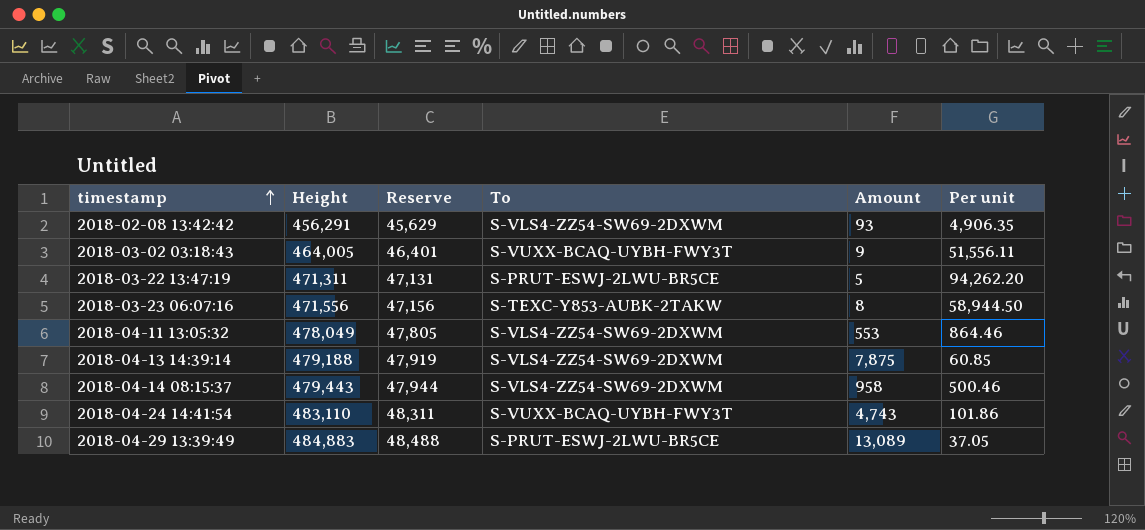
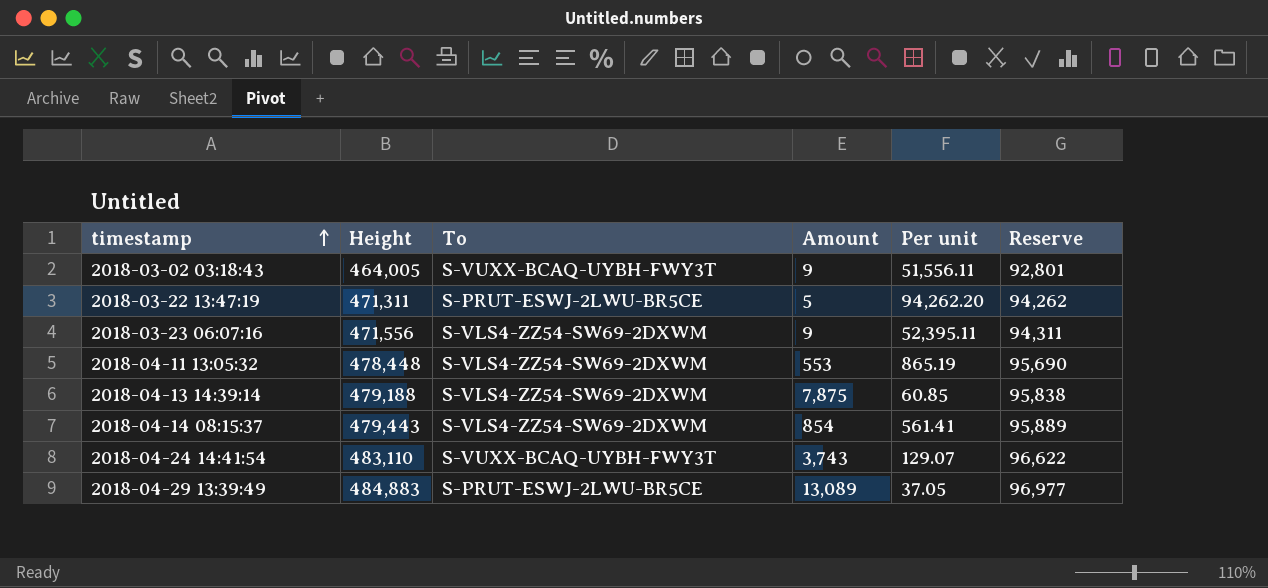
column Reserve | formula: [Height] * 0.1 -> [Height] * 0.2
column Reserve | position: 3 -> 6
row 2018-02-08 13:42:42: 456,291 | 45,629 | S-VLS4-ZZ54-SW69-2DXWM | 93 | 4,906.35 -> none
2018-03-23 06:07:16 | To: S-TEXC-Y853-AUBK-2TAKW -> S-VLS4-ZZ54-SW69-2DXWM
2018-03-23 06:07:16 | Amount: 8 -> 9
2018-03-23 06:07:16 | Per unit: 58,944.50 -> 52,395.11
2018-04-11 13:05:32 | Height: 478,049 -> 478,448
2018-04-11 13:05:32 | Per unit: 864.46 -> 865.19
2018-04-14 08:15:37 | Amount: 958 -> 854
2018-04-14 08:15:37 | Per unit: 500.46 -> 561.41
2018-04-24 14:41:54 | Amount: 4,743 -> 3,743
2018-04-24 14:41:54 | Per unit: 101.86 -> 129.07

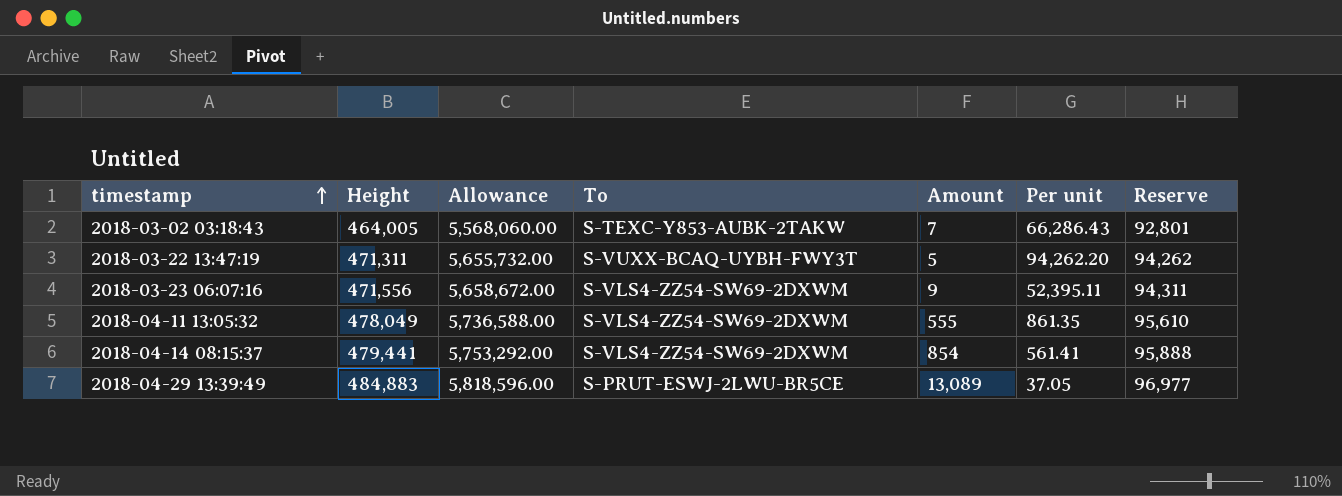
column Allowance | formula: none -> [Height] * 12
row 2018-04-13 14:39:14: 479,188 | S-VLS4-ZZ54-SW69-2DXWM | 7,875 | 60.85 | 95,838 -> none
row 2018-04-24 14:41:54: 483,110 | S-VUXX-BCAQ-UYBH-FWY3T | 3,743 | 129.07 | 96,622 -> none
2018-03-02 03:18:43 | To: S-VUXX-BCAQ-UYBH-FWY3T -> S-TEXC-Y853-AUBK-2TAKW
2018-03-02 03:18:43 | Amount: 9 -> 7
2018-03-02 03:18:43 | Per unit: 51,556.11 -> 66,286.43
2018-03-22 13:47:19 | To: S-PRUT-ESWJ-2LWU-BR5CE -> S-VUXX-BCAQ-UYBH-FWY3T
2018-04-11 13:05:32 | Height: 478,448 -> 478,049
2018-04-11 13:05:32 | Amount: 553 -> 555
2018-04-11 13:05:32 | Per unit: 865.19 -> 861.35
2018-04-11 13:05:32 | Reserve: 95,690 -> 95,610
2018-04-14 08:15:37 | Height: 479,443 -> 479,441
2018-04-14 08:15:37 | Reserve: 95,889 -> 95,888

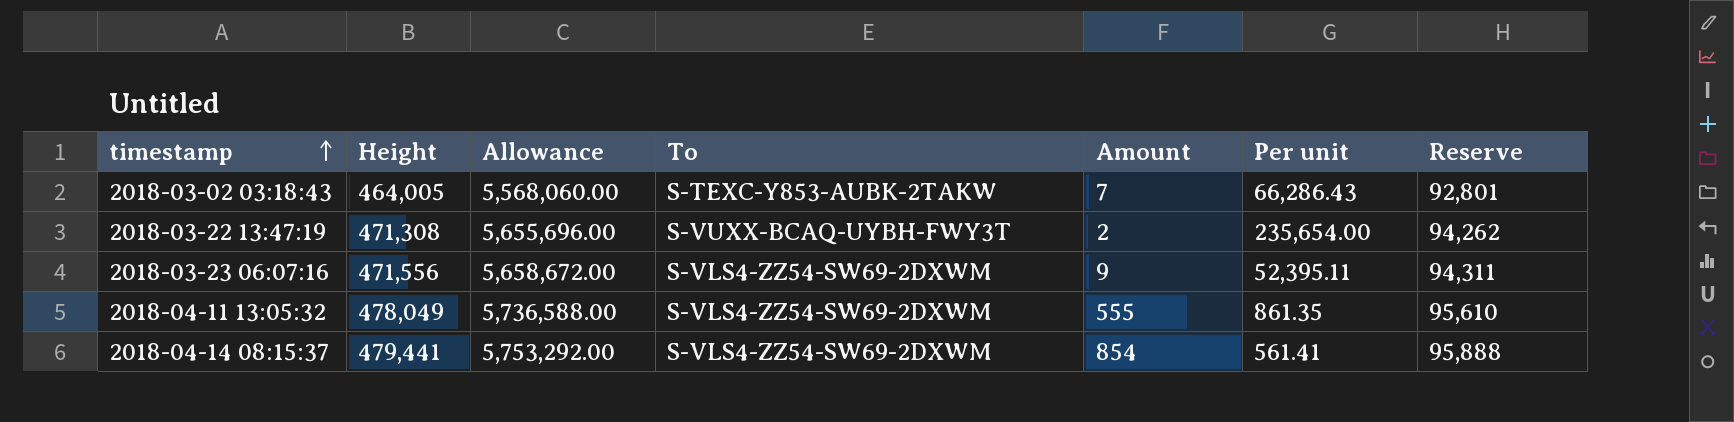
row 2018-04-29 13:39:49: 484,883 | 5,818,596.00 | S-PRUT-ESWJ-2LWU-BR5CE | 13,089 | 37.05 | 96,977 -> none
2018-03-22 13:47:19 | Height: 471,311 -> 471,308
2018-03-22 13:47:19 | Allowance: 5,655,732.00 -> 5,655,696.00
2018-03-22 13:47:19 | Amount: 5 -> 2
2018-03-22 13:47:19 | Per unit: 94,262.20 -> 235,654.00

